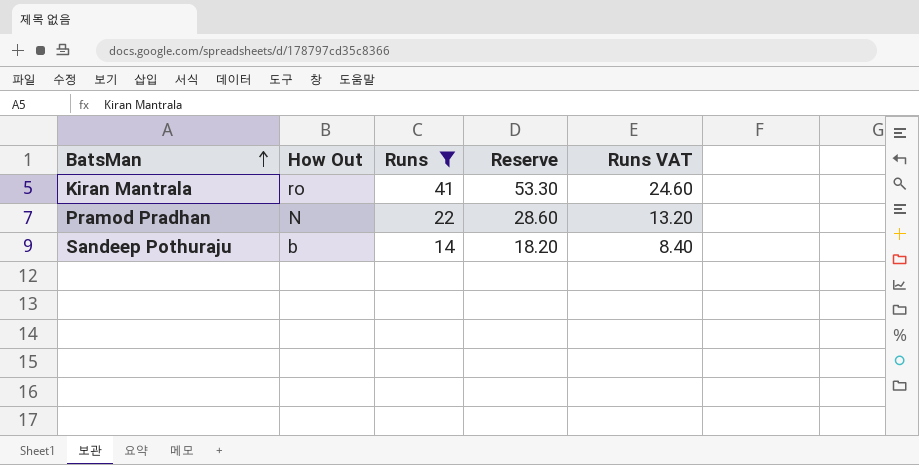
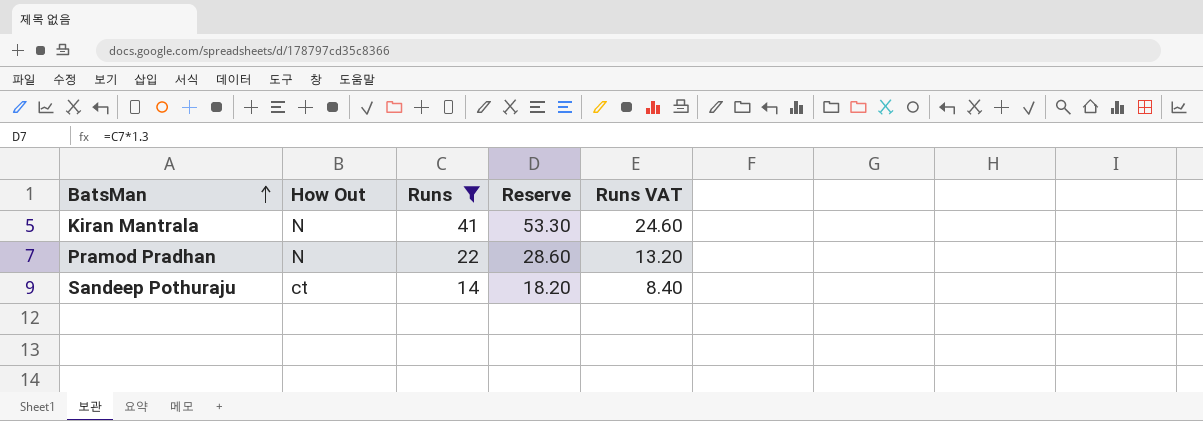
Kiran Mantrala | How Out: ro -> N
Sandeep Pothuraju | How Out: b -> ct

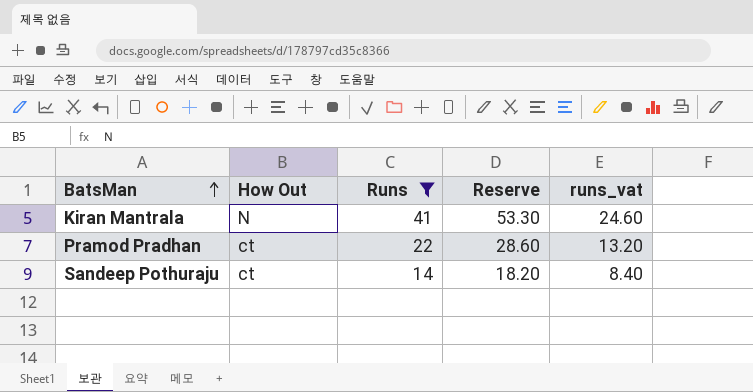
column name: Runs VAT -> runs_vat
Pramod Pradhan | How Out: N -> ct

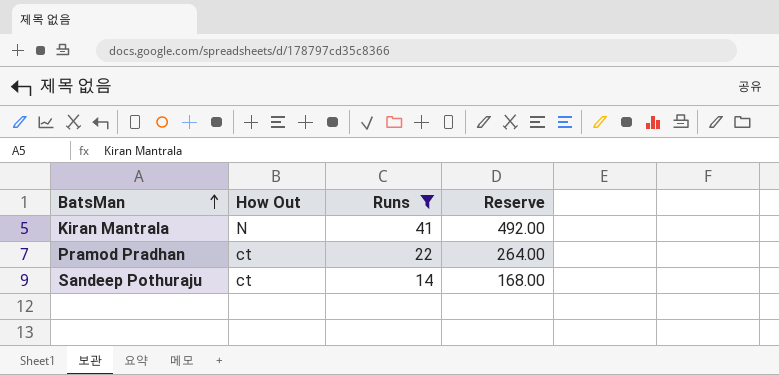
column runs_vat | formula: [Runs] * 0.6 -> none
column Reserve | formula: [Runs] * 1.3 -> [Runs] * 12

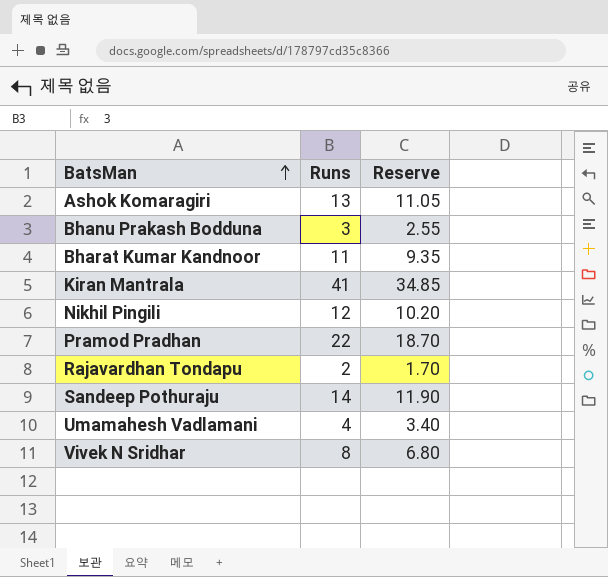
filter: Runs >= 14 -> none
column How Out | position: 2 -> none
column Reserve | formula: [Runs] * 12 -> [Runs] * 0.85

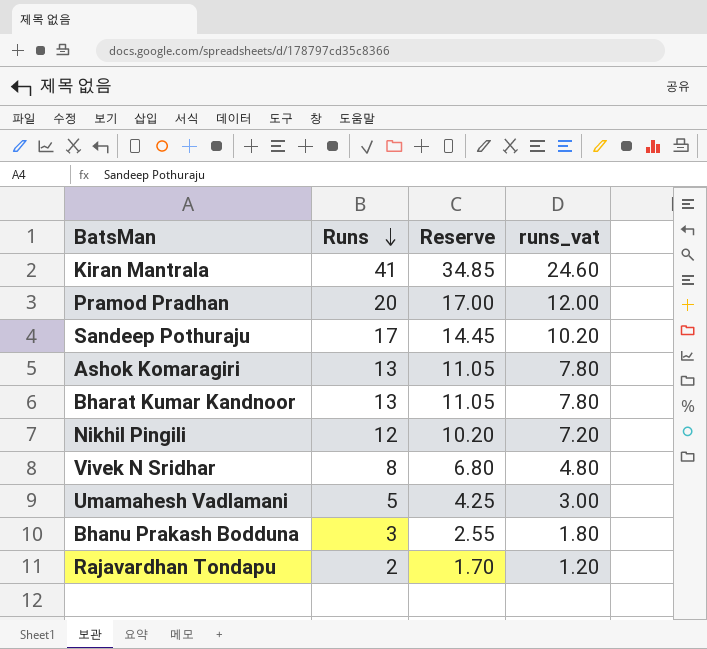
row order: BatsMan ascending -> Runs descending
column runs_vat | formula: none -> [Runs] * 0.6
Pramod Pradhan | Runs: 22 -> 20
Pramod Pradhan | Reserve: 18.70 -> 17.00
Sandeep Pothuraju | Runs: 14 -> 17
Sandeep Pothuraju | Reserve: 11.90 -> 14.45
Bharat Kumar Kandnoor | Runs: 11 -> 13
Bharat Kumar Kandnoor | Reserve: 9.35 -> 11.05
Umamahesh Vadlamani | Runs: 4 -> 5
Umamahesh Vadlamani | Reserve: 3.40 -> 4.25

